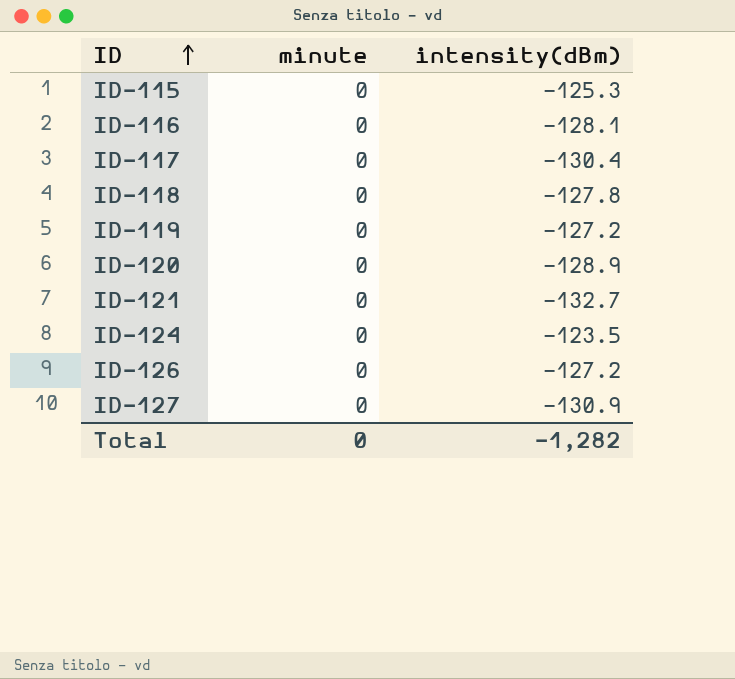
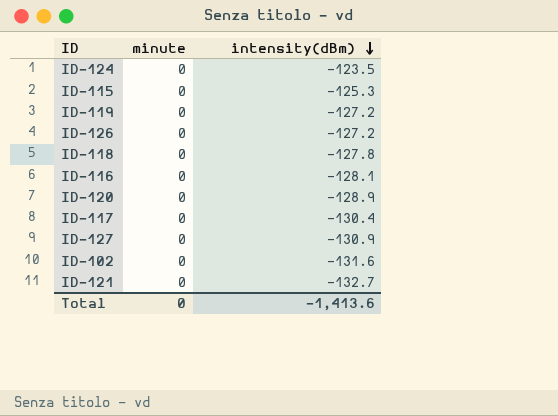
row order: ID ascending -> intensity(dBm) descending
row ID-102: none -> 0 | -131.6
Total | intensity(dBm): -1,282 -> -1,413.6

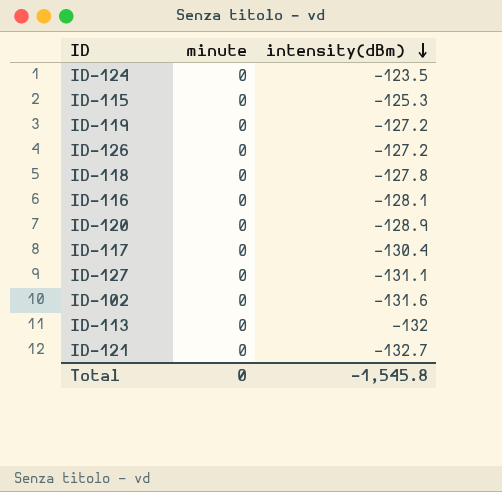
ID-127 | intensity(dBm): -130.9 -> -131.1
row ID-113: none -> 0 | -132
Total | intensity(dBm): -1,413.6 -> -1,545.8

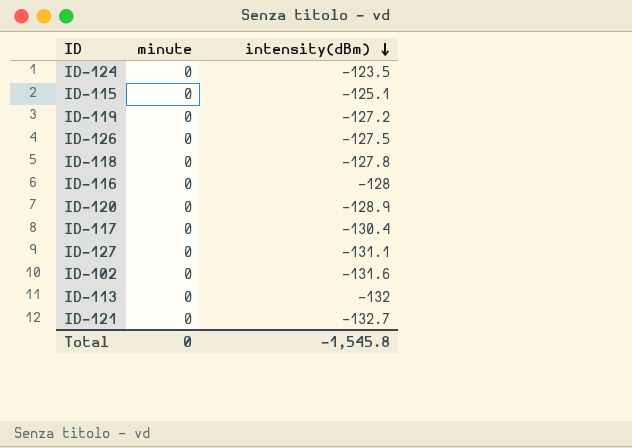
ID-115 | intensity(dBm): -125.3 -> -125.1
ID-126 | intensity(dBm): -127.2 -> -127.5
ID-116 | intensity(dBm): -128.1 -> -128

